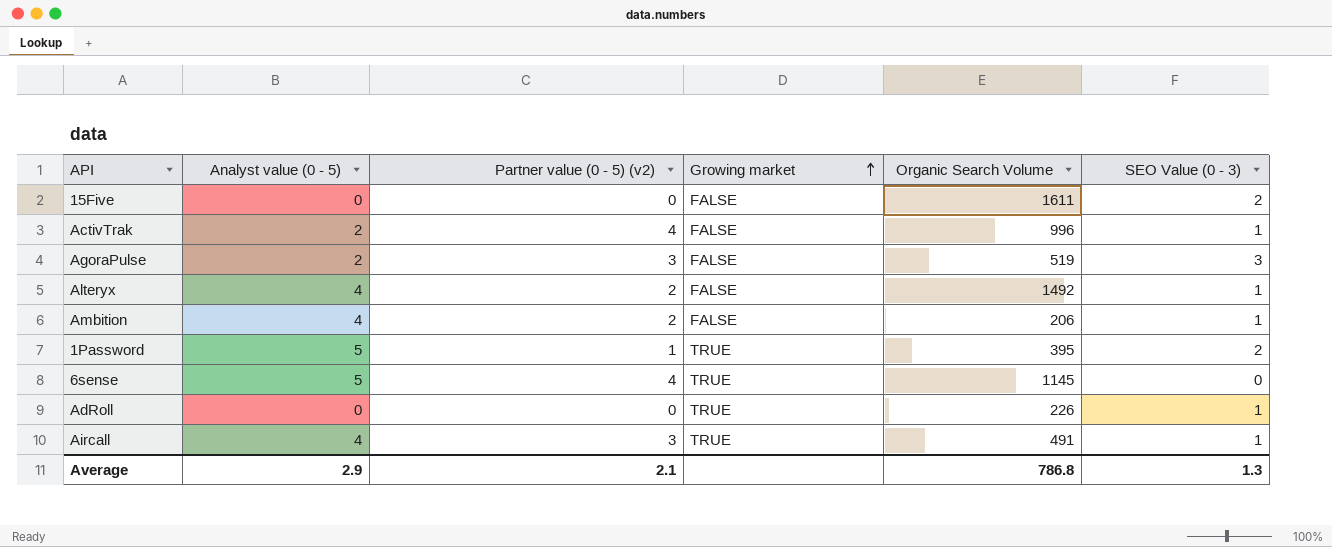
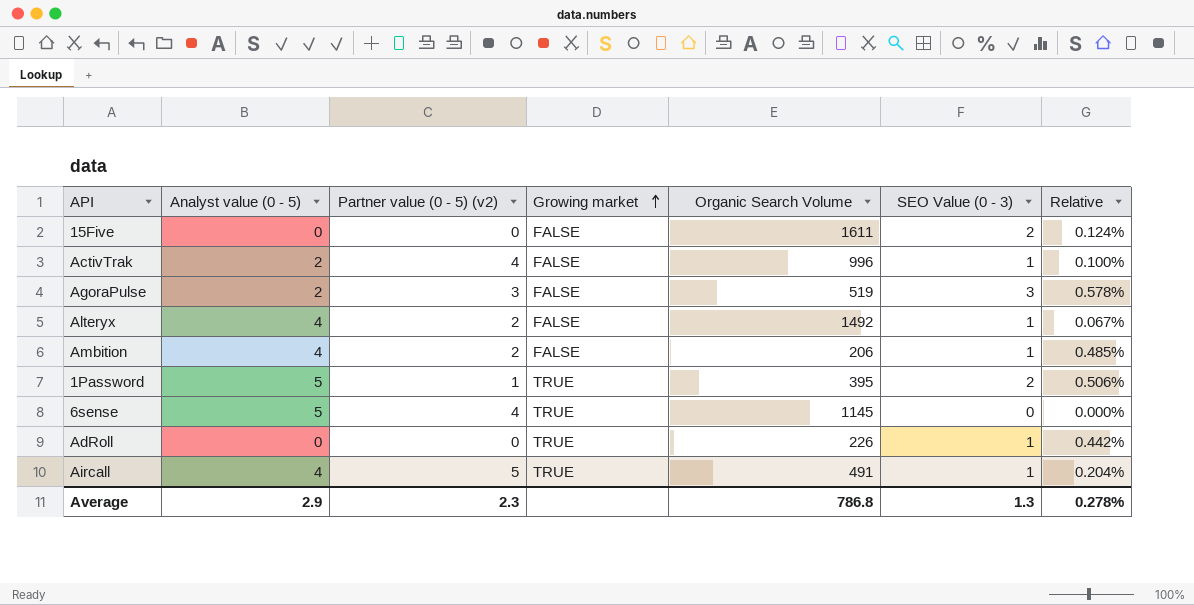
column Relative | formula: none -> [SEO Value (0 - 3)] / [Organic Search Volume]
Aircall | Partner value (0 - 5) (v2): 3 -> 5
Average | Partner value (0 - 5) (v2): 2.1 -> 2.3

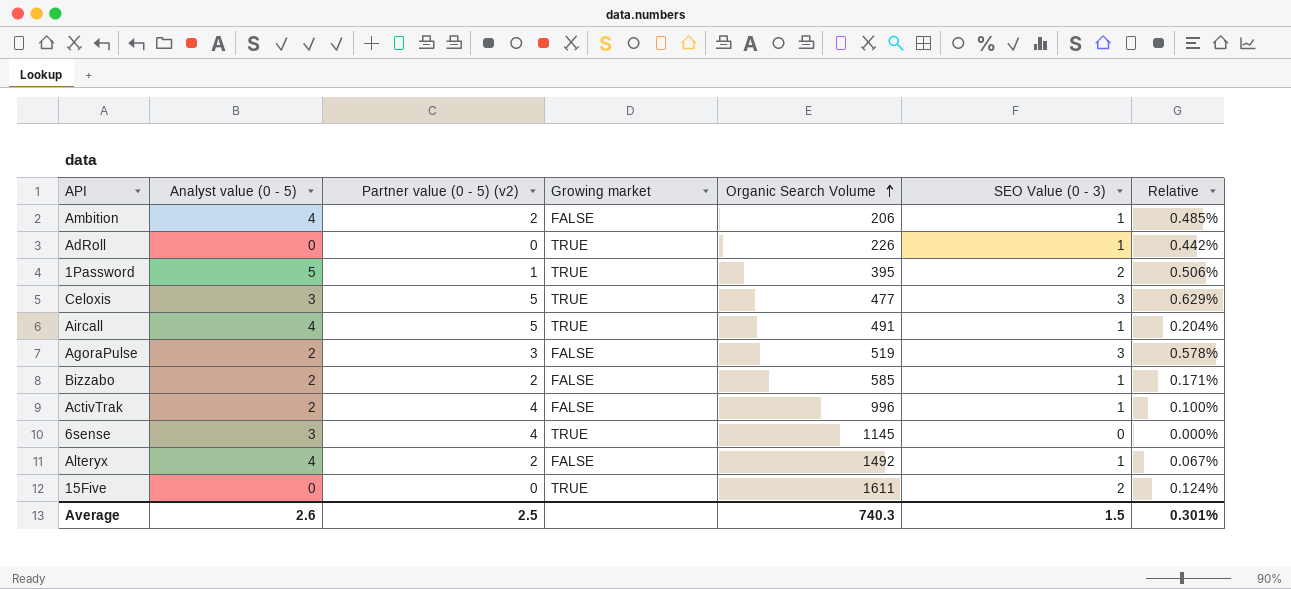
row order: Growing market ascending -> Organic Search Volume ascending
row Celoxis: none -> 3 | 5 | TRUE | 477 | 3 | 0.629%
row Bizzabo: none -> 2 | 2 | FALSE | 585 | 1 | 0.171%
6sense | Analyst value (0 - 5): 5 -> 3
15Five | Growing market: FALSE -> TRUE
Average | Analyst value (0 - 5): 2.9 -> 2.6
Average | Partner value (0 - 5) (v2): 2.3 -> 2.5
Average | Organic Search Volume: 786.8 -> 740.3
Average | SEO Value (0 - 3): 1.3 -> 1.5
Average | Relative: 0.278% -> 0.301%

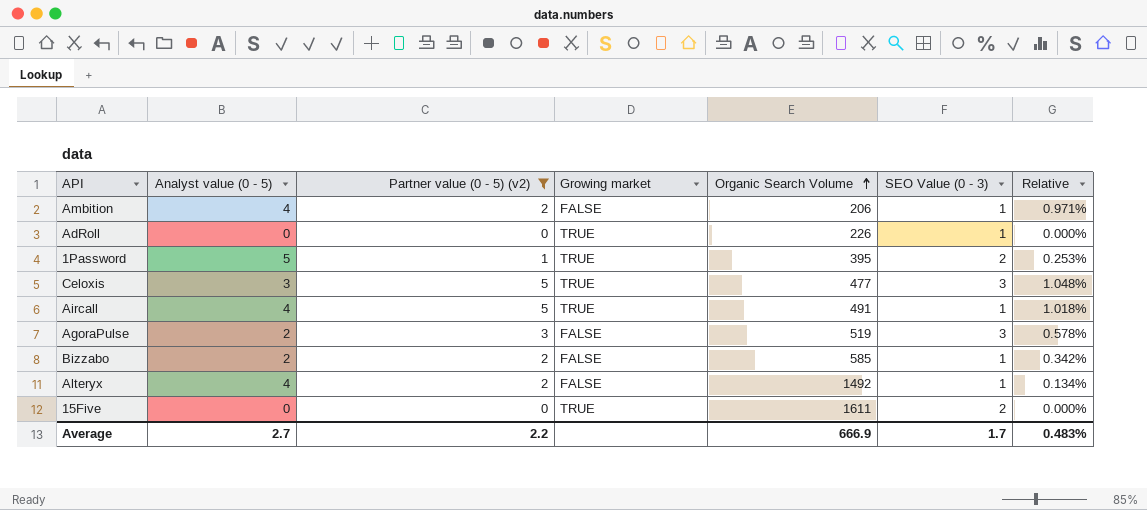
filter: none -> Partner value (0 - 5) (v2) != 4
column Relative | formula: [SEO Value (0 - 3)] / [Organic Search Volume] -> [Partner value (0 - 5) (v2)] / [Organic Search Volume]
Average | Analyst value (0 - 5): 2.6 -> 2.7
Average | Partner value (0 - 5) (v2): 2.5 -> 2.2
Average | Organic Search Volume: 740.3 -> 666.9
Average | SEO Value (0 - 3): 1.5 -> 1.7
Average | Relative: 0.301% -> 0.483%

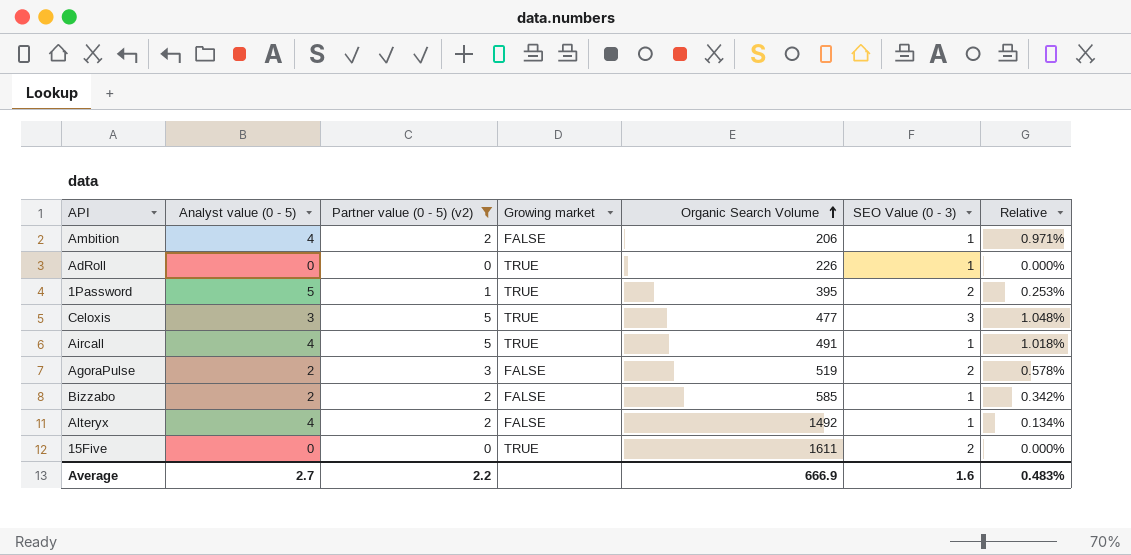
AgoraPulse | SEO Value (0 - 3): 3 -> 2
Average | SEO Value (0 - 3): 1.7 -> 1.6

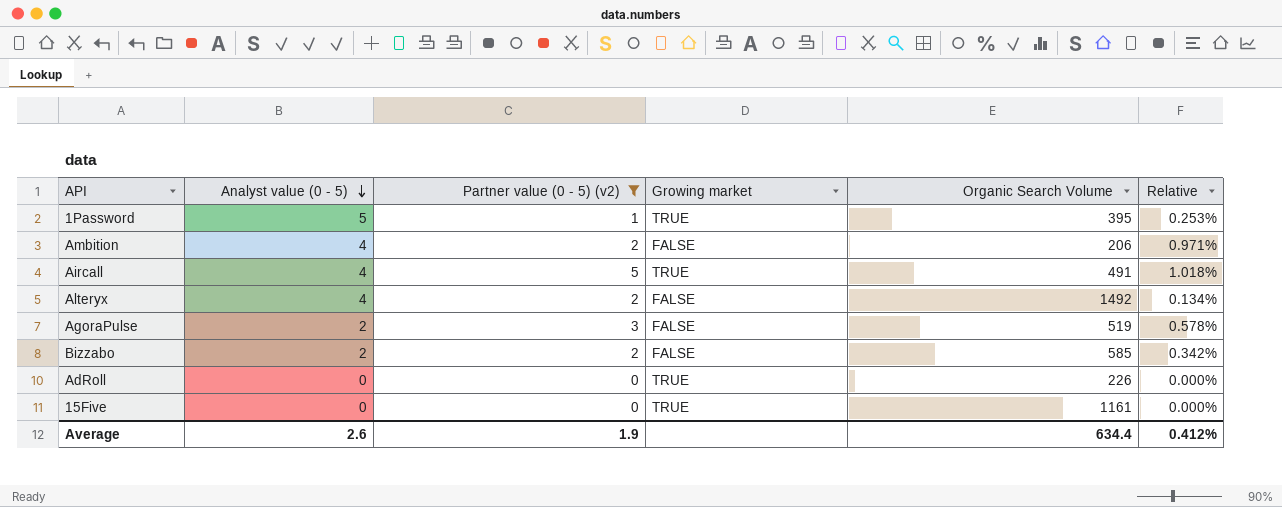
row order: Organic Search Volume ascending -> Analyst value (0 - 5) descending
column SEO Value (0 - 3) | position: 6 -> none
row Celoxis: 3 | 5 | TRUE | 477 | 3 | 1.048% -> none
15Five | Organic Search Volume: 1611 -> 1161
Average | Analyst value (0 - 5): 2.7 -> 2.6
Average | Partner value (0 - 5) (v2): 2.2 -> 1.9
Average | Organic Search Volume: 666.9 -> 634.4
Average | Relative: 0.483% -> 0.412%

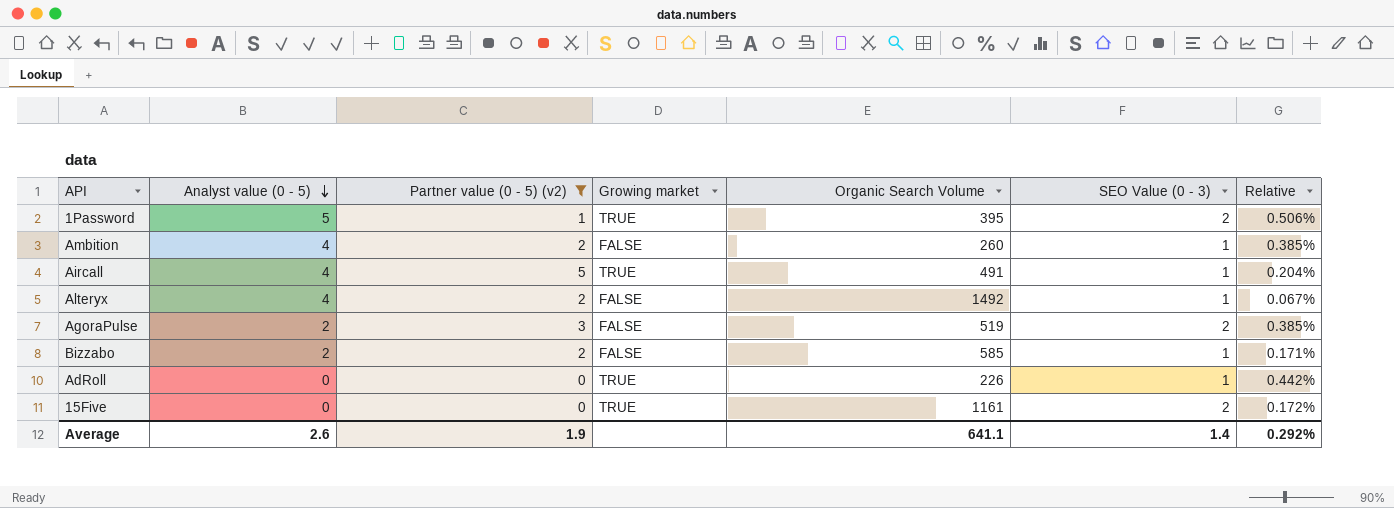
column SEO Value (0 - 3) | position: none -> 6
column Relative | formula: [Partner value (0 - 5) (v2)] / [Organic Search Volume] -> [SEO Value (0 - 3)] / [Organic Search Volume]
Ambition | Organic Search Volume: 206 -> 260
Average | Organic Search Volume: 634.4 -> 641.1
Average | Relative: 0.412% -> 0.292%

